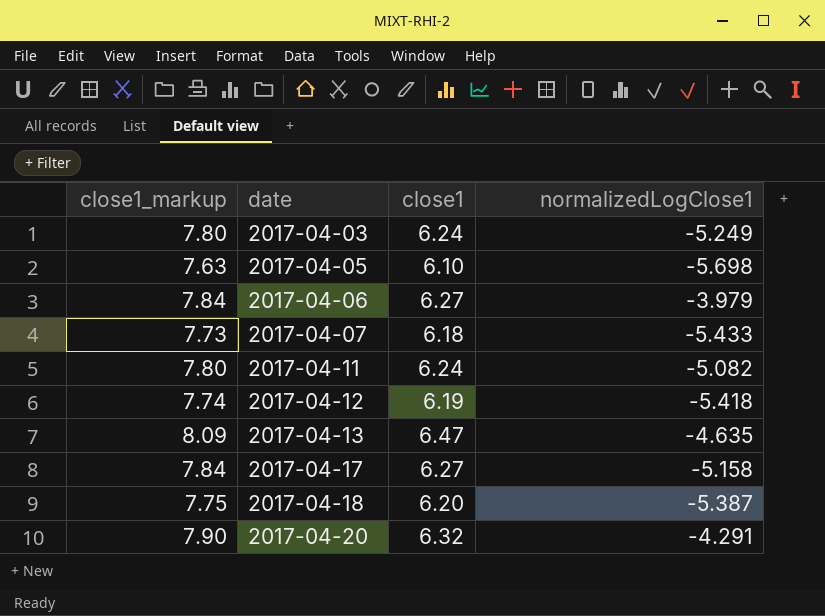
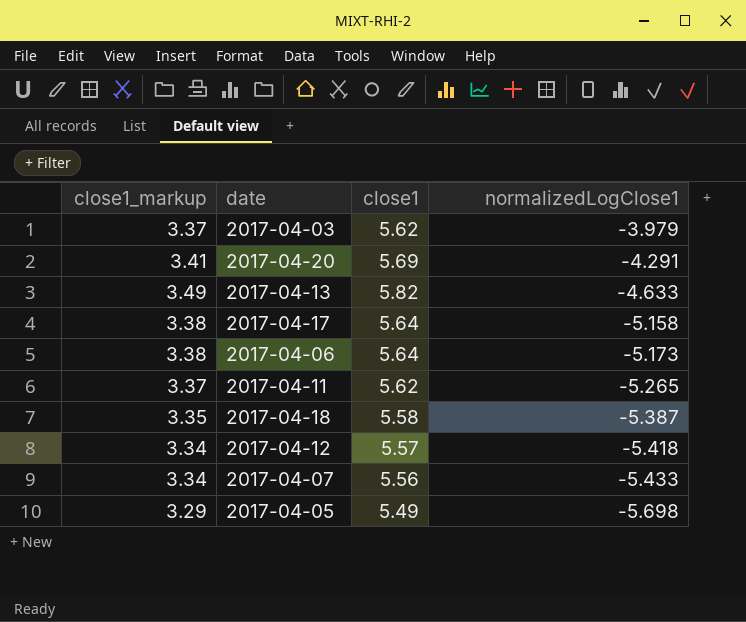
row order: date ascending -> normalizedLogClose1 descending
column close1_markup | formula: [close1] * 1.25 -> [close1] * 0.6
2017-04-03 | close1: 6.24 -> 5.62
2017-04-03 | normalizedLogClose1: -5.249 -> -3.979
2017-04-20 | close1: 6.32 -> 5.69
2017-04-13 | close1: 6.47 -> 5.82
2017-04-13 | normalizedLogClose1: -4.635 -> -4.633
2017-04-17 | close1: 6.27 -> 5.64
2017-04-06 | close1: 6.27 -> 5.64
2017-04-06 | normalizedLogClose1: -3.979 -> -5.173
2017-04-11 | close1: 6.24 -> 5.62
2017-04-11 | normalizedLogClose1: -5.082 -> -5.265
2017-04-18 | close1: 6.20 -> 5.58
2017-04-12 | close1: 6.19 -> 5.57
2017-04-07 | close1: 6.18 -> 5.56
2017-04-05 | close1: 6.10 -> 5.49

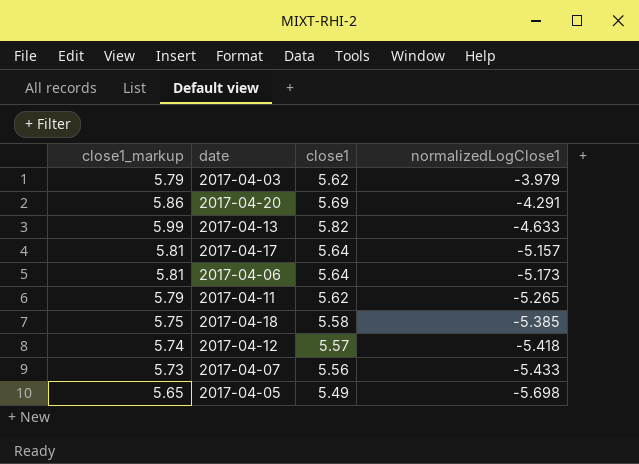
column close1_markup | formula: [close1] * 0.6 -> [close1] * 1.03
2017-04-17 | normalizedLogClose1: -5.158 -> -5.157
2017-04-18 | normalizedLogClose1: -5.387 -> -5.385

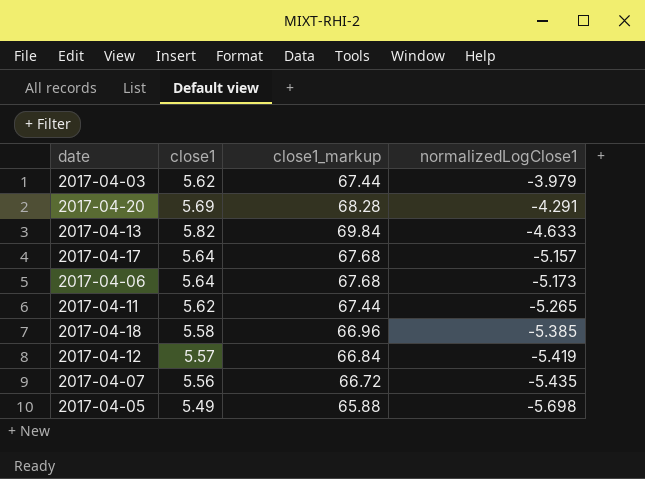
column close1_markup | formula: [close1] * 1.03 -> [close1] * 12
column close1_markup | position: 1 -> 3
2017-04-12 | normalizedLogClose1: -5.418 -> -5.419
2017-04-07 | normalizedLogClose1: -5.433 -> -5.435

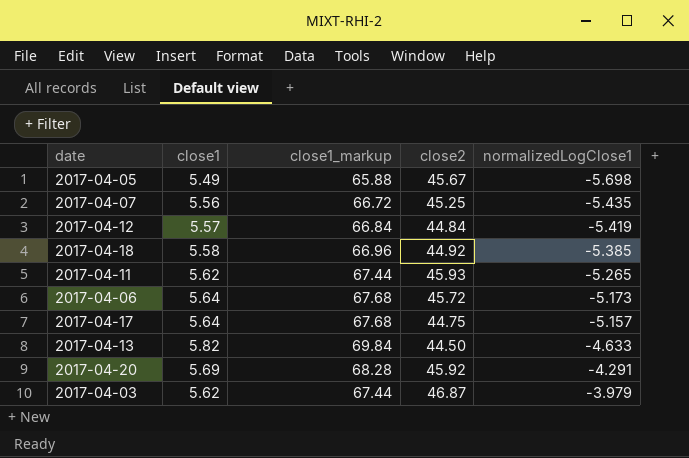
row order: normalizedLogClose1 descending -> normalizedLogClose1 ascending
column close2 | position: none -> 4

